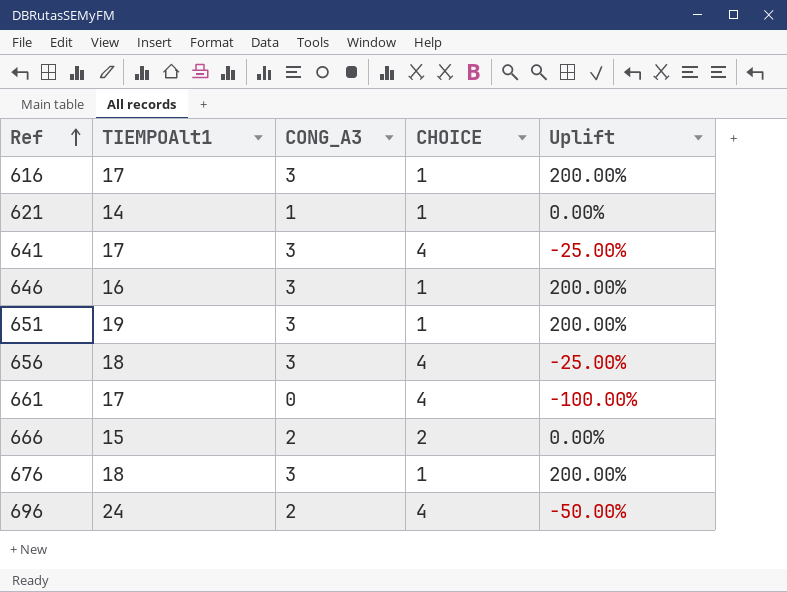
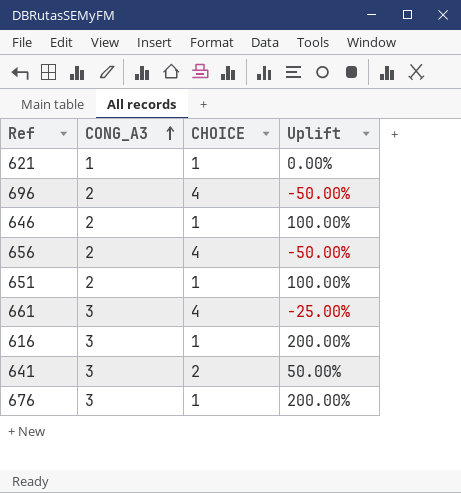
row order: Ref ascending -> CONG_A3 ascending
column TIEMPOAlt1 | position: 2 -> none
row 666: 15 | 2 | 2 | 0.00% -> none
646 | CONG_A3: 3 -> 2
646 | Uplift: 200.00% -> 100.00%
656 | CONG_A3: 3 -> 2
656 | Uplift: -25.00% -> -50.00%
651 | CONG_A3: 3 -> 2
651 | Uplift: 200.00% -> 100.00%
661 | CONG_A3: 0 -> 3
661 | Uplift: -100.00% -> -25.00%
641 | CHOICE: 4 -> 2
641 | Uplift: -25.00% -> 50.00%

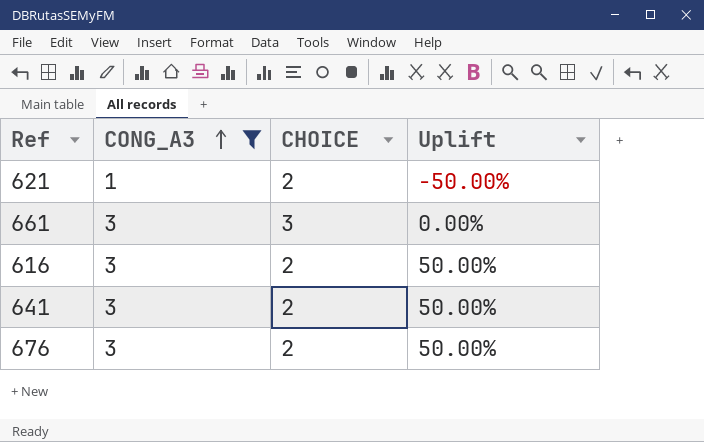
filter: none -> CONG_A3 != 2
621 | CHOICE: 1 -> 2
621 | Uplift: 0.00% -> -50.00%
661 | CHOICE: 4 -> 3
661 | Uplift: -25.00% -> 0.00%
616 | CHOICE: 1 -> 2
616 | Uplift: 200.00% -> 50.00%
676 | CHOICE: 1 -> 2
676 | Uplift: 200.00% -> 50.00%

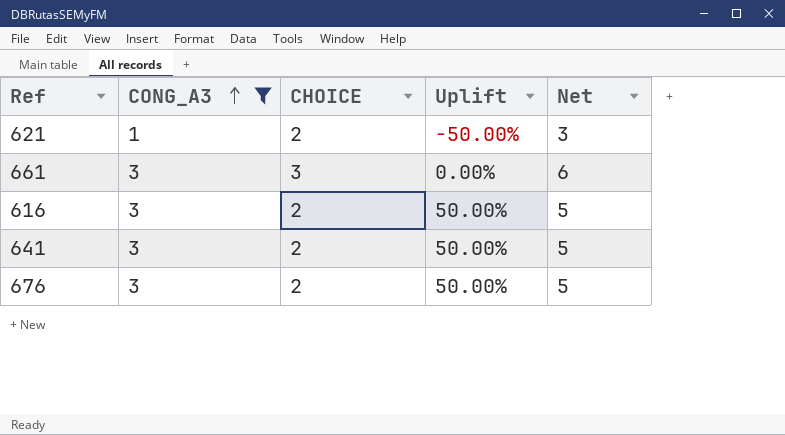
column Net | formula: none -> [CONG_A3] + [CHOICE]

